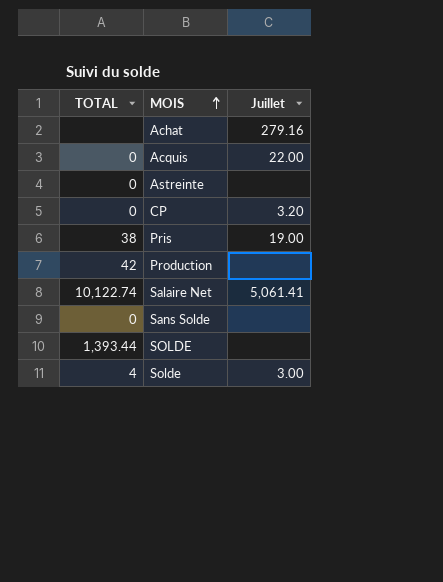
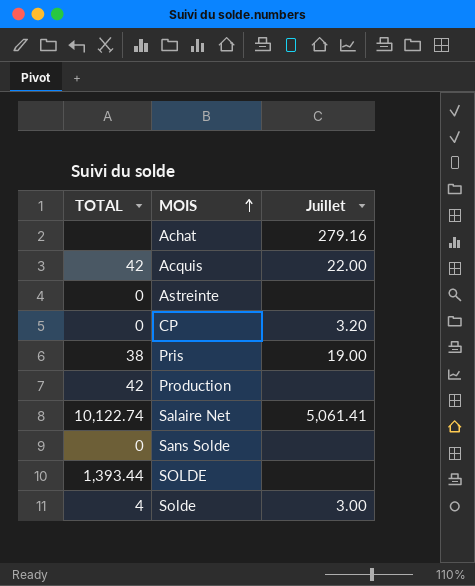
Acquis | TOTAL: 0 -> 42

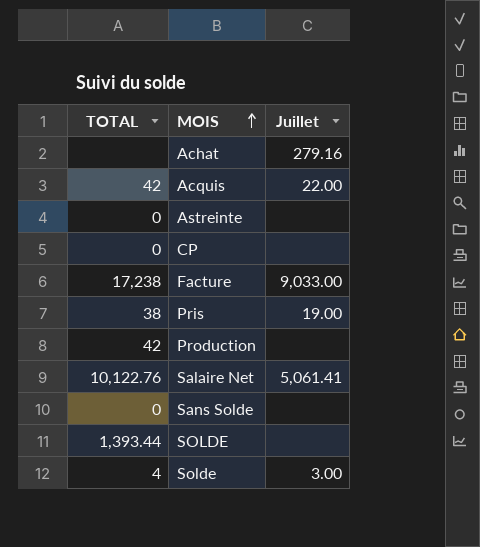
CP | Juillet: 3.20 -> none
row Facture: none -> 17,238 | 9,033.00
Salaire Net | TOTAL: 10,122.74 -> 10,122.76

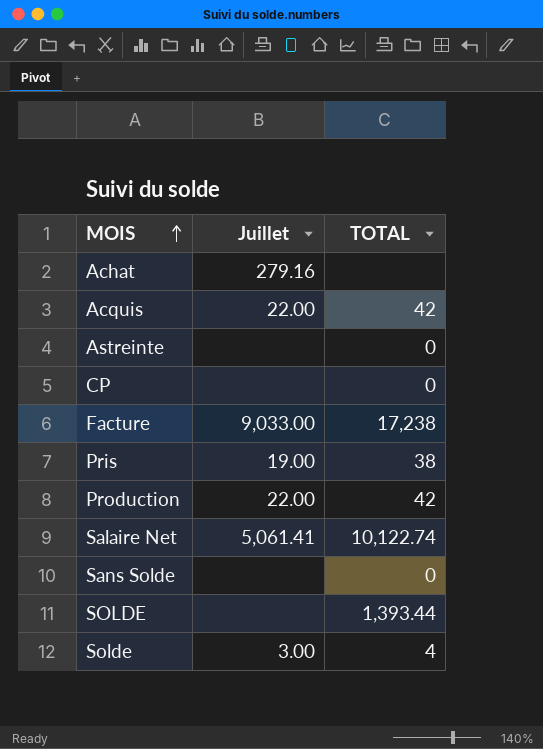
column TOTAL | position: 1 -> 3
Production | Juillet: none -> 22.00
Salaire Net | TOTAL: 10,122.76 -> 10,122.74

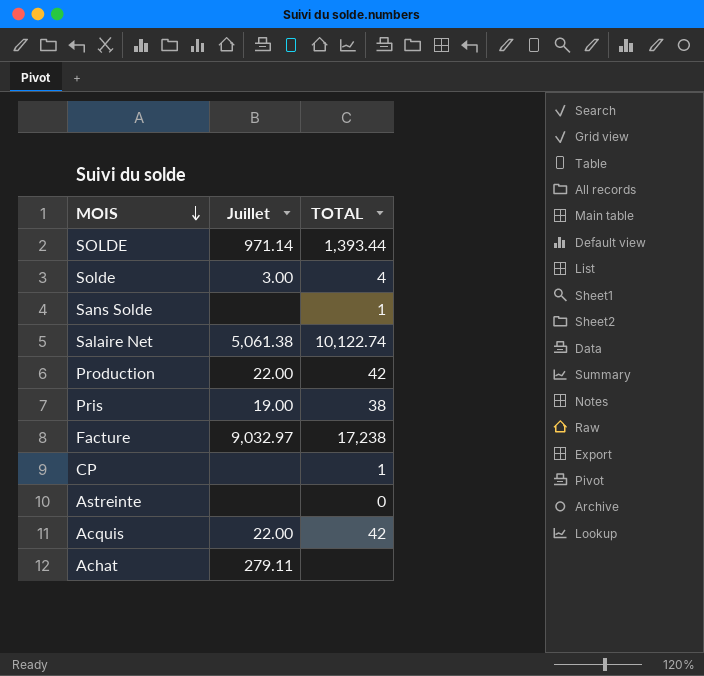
row order: MOIS ascending -> MOIS descending
SOLDE | Juillet: none -> 971.14
Sans Solde | TOTAL: 0 -> 1
Salaire Net | Juillet: 5,061.41 -> 5,061.38
Facture | Juillet: 9,033.00 -> 9,032.97
CP | TOTAL: 0 -> 1
Achat | Juillet: 279.16 -> 279.11

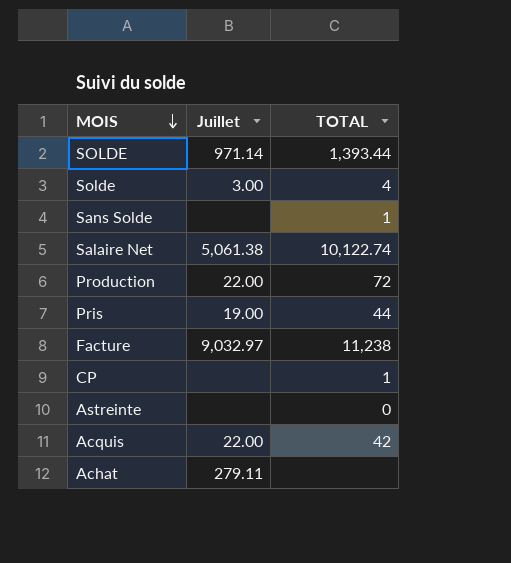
Production | TOTAL: 42 -> 72
Pris | TOTAL: 38 -> 44
Facture | TOTAL: 17,238 -> 11,238

